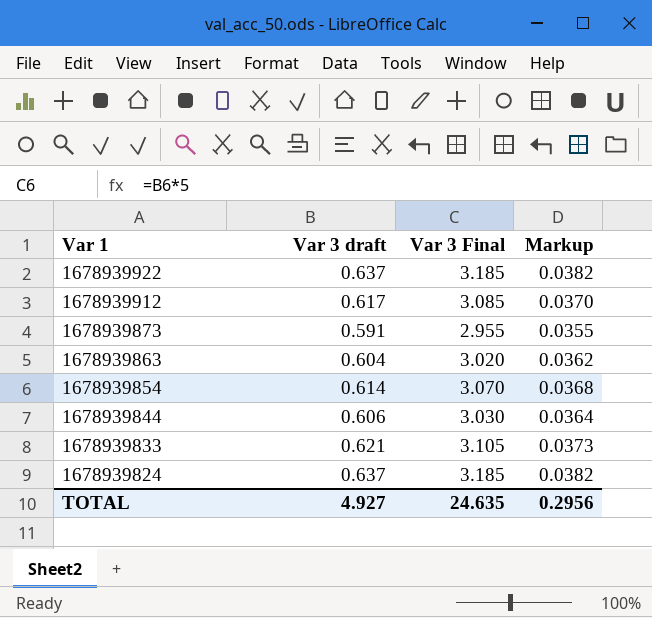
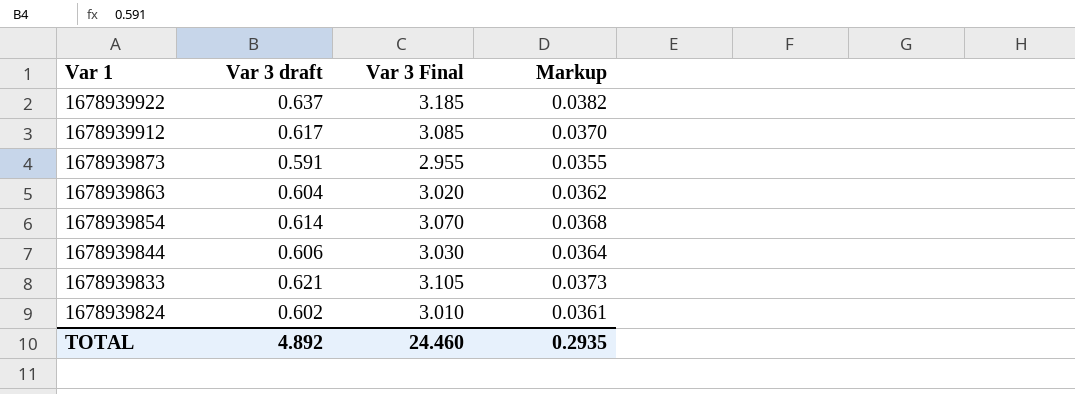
1678939824 | Var 3 draft: 0.637 -> 0.602
1678939824 | Var 3 Final: 3.185 -> 3.010
1678939824 | Markup: 0.0382 -> 0.0361
TOTAL | Var 3 draft: 4.927 -> 4.892
TOTAL | Var 3 Final: 24.635 -> 24.460
TOTAL | Markup: 0.2956 -> 0.2935

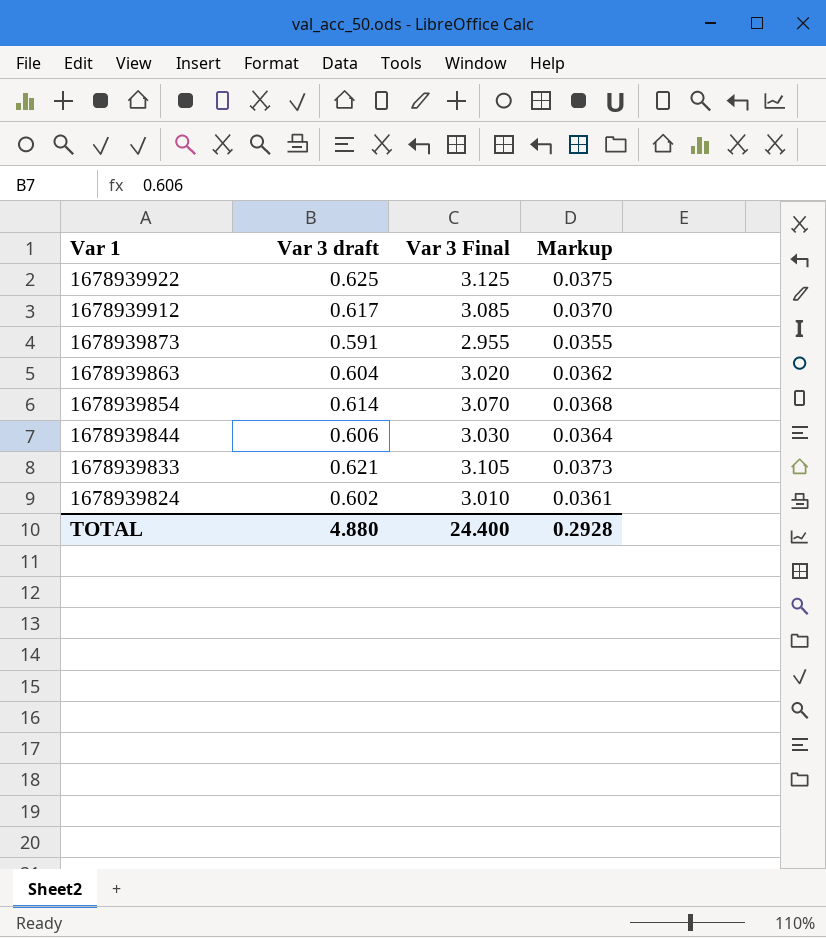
1678939922 | Var 3 draft: 0.637 -> 0.625
1678939922 | Var 3 Final: 3.185 -> 3.125
1678939922 | Markup: 0.0382 -> 0.0375
TOTAL | Var 3 draft: 4.892 -> 4.880
TOTAL | Var 3 Final: 24.460 -> 24.400
TOTAL | Markup: 0.2935 -> 0.2928

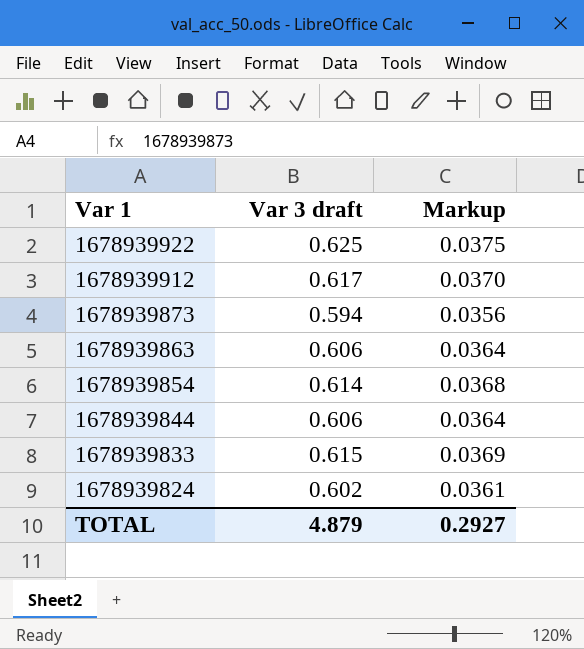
column Var 3 Final | formula: [Var 3 draft] * 5 -> none
1678939873 | Var 3 draft: 0.591 -> 0.594
1678939873 | Markup: 0.0355 -> 0.0356
1678939863 | Var 3 draft: 0.604 -> 0.606
1678939863 | Markup: 0.0362 -> 0.0364
1678939833 | Var 3 draft: 0.621 -> 0.615
1678939833 | Markup: 0.0373 -> 0.0369
TOTAL | Var 3 draft: 4.880 -> 4.879
TOTAL | Markup: 0.2928 -> 0.2927

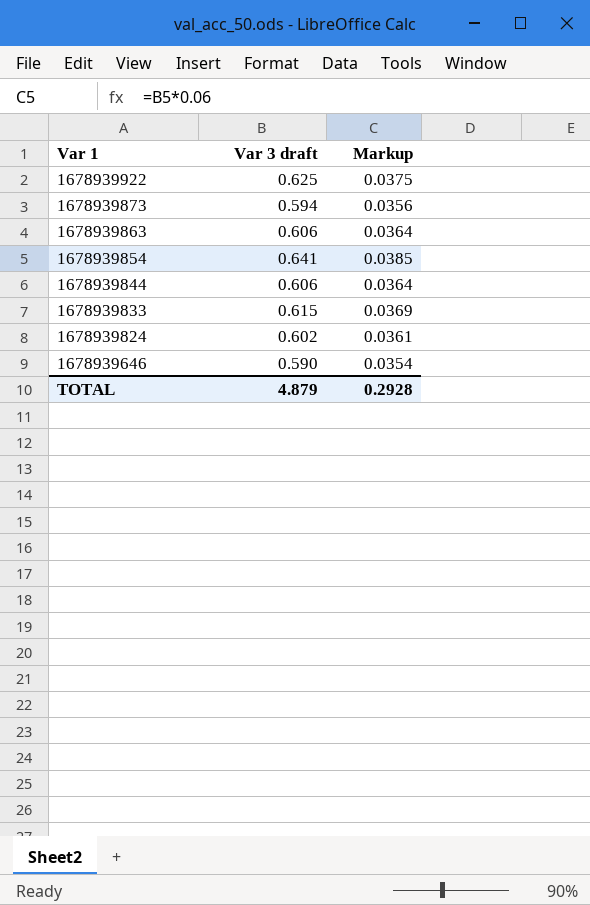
row 1678939912: 0.617 | 0.0370 -> none
1678939854 | Var 3 draft: 0.614 -> 0.641
1678939854 | Markup: 0.0368 -> 0.0385
row 1678939646: none -> 0.590 | 0.0354
TOTAL | Markup: 0.2927 -> 0.2928

